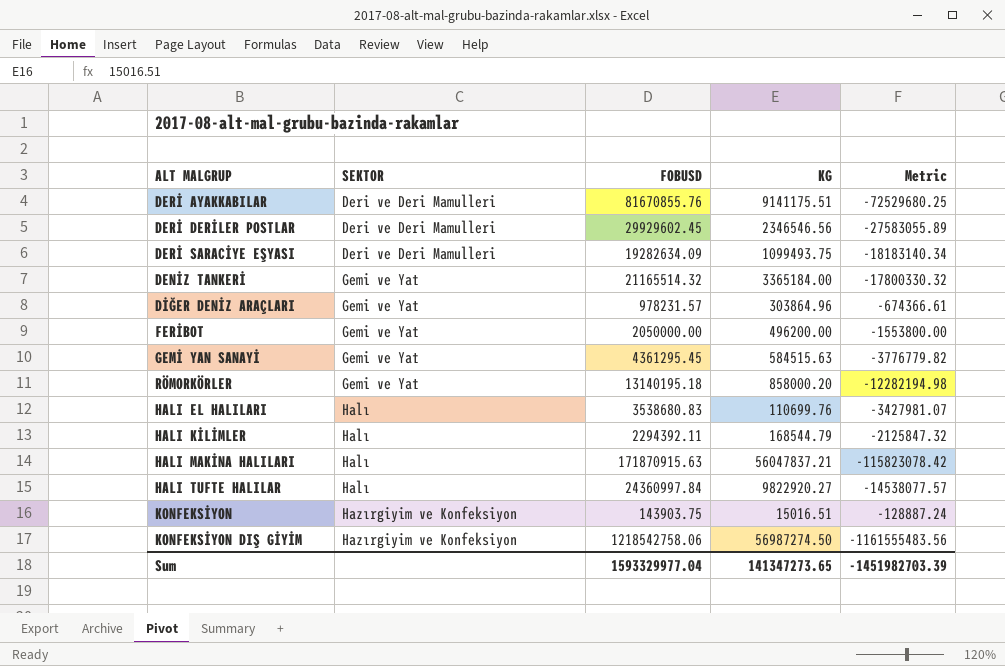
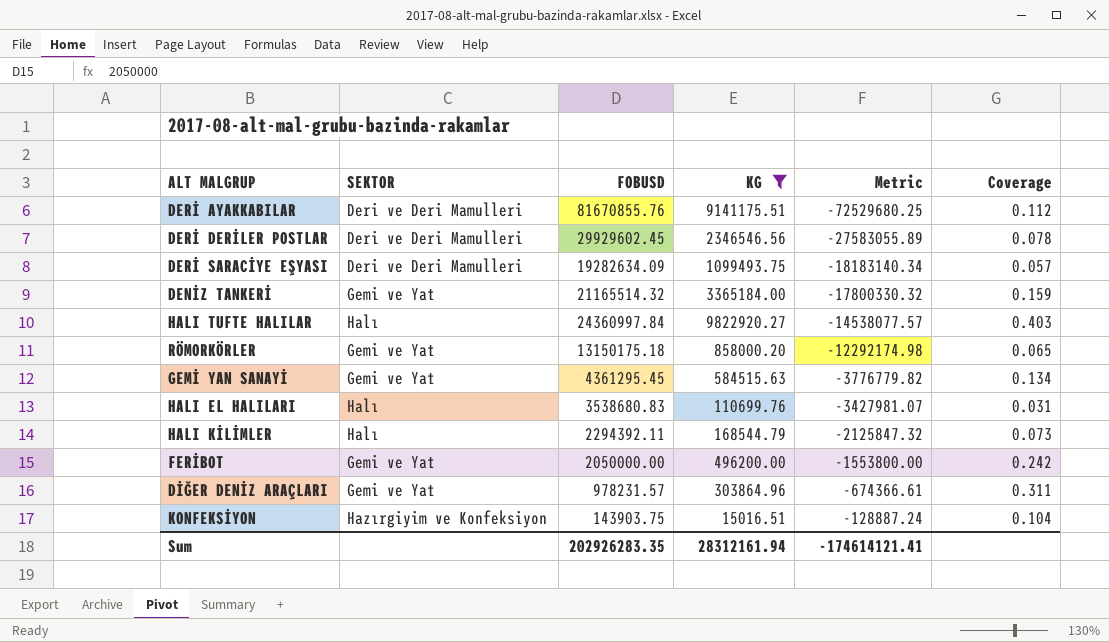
filter: none -> KG <= 9822920.27
row order: SEKTOR ascending -> Metric ascending
column Coverage | formula: none -> [KG] / [FOBUSD]
RÖMORKÖRLER | FOBUSD: 13140195.18 -> 13150175.18
RÖMORKÖRLER | Metric: -12282194.98 -> -12292174.98
Sum | FOBUSD: 1593329977.04 -> 202926283.35
Sum | KG: 141347273.65 -> 28312161.94
Sum | Metric: -1451982703.39 -> -174614121.41

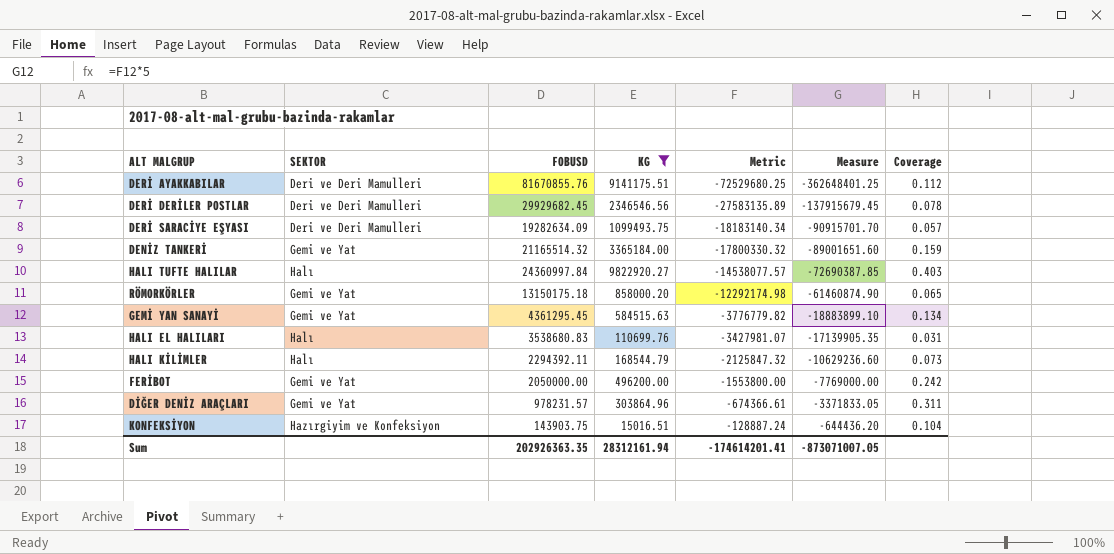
column Measure | formula: none -> [Metric] * 5
DERİ DERİLER POSTLAR | FOBUSD: 29929602.45 -> 29929682.45
DERİ DERİLER POSTLAR | Metric: -27583055.89 -> -27583135.89
Sum | FOBUSD: 202926283.35 -> 202926363.35
Sum | Metric: -174614121.41 -> -174614201.41

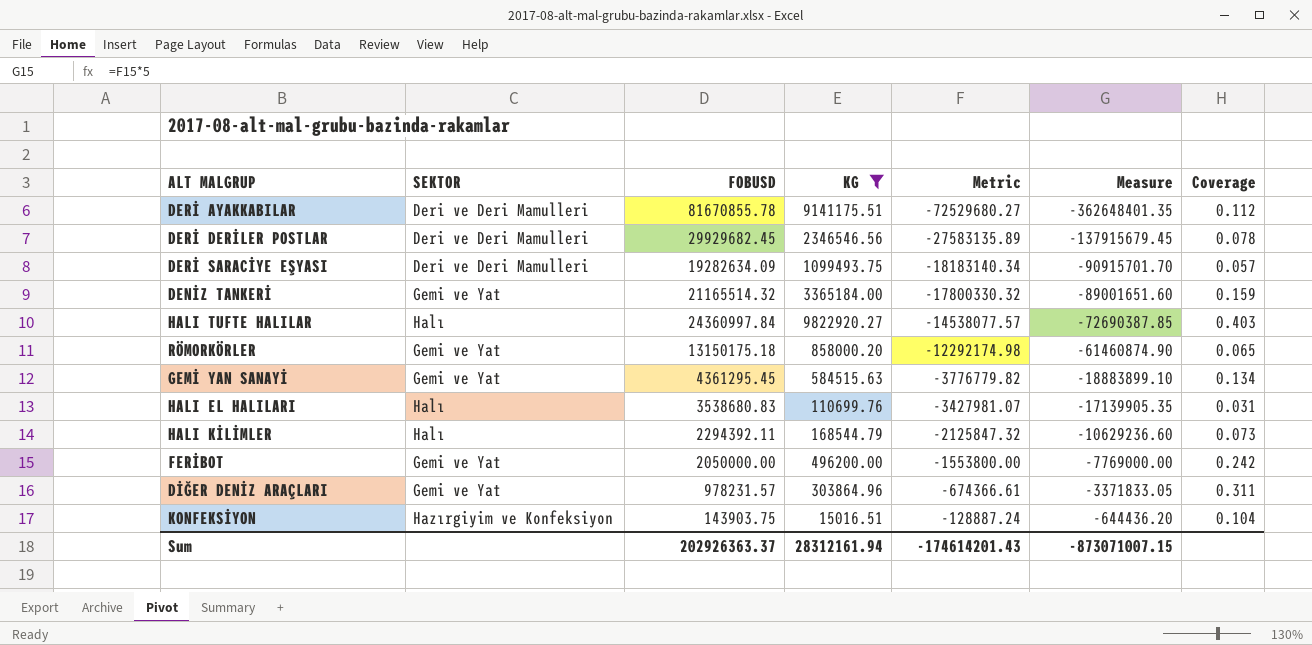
DERİ AYAKKABILAR | FOBUSD: 81670855.76 -> 81670855.78
DERİ AYAKKABILAR | Metric: -72529680.25 -> -72529680.27
DERİ AYAKKABILAR | Measure: -362648401.25 -> -362648401.35
Sum | FOBUSD: 202926363.35 -> 202926363.37
Sum | Metric: -174614201.41 -> -174614201.43
Sum | Measure: -873071007.05 -> -873071007.15

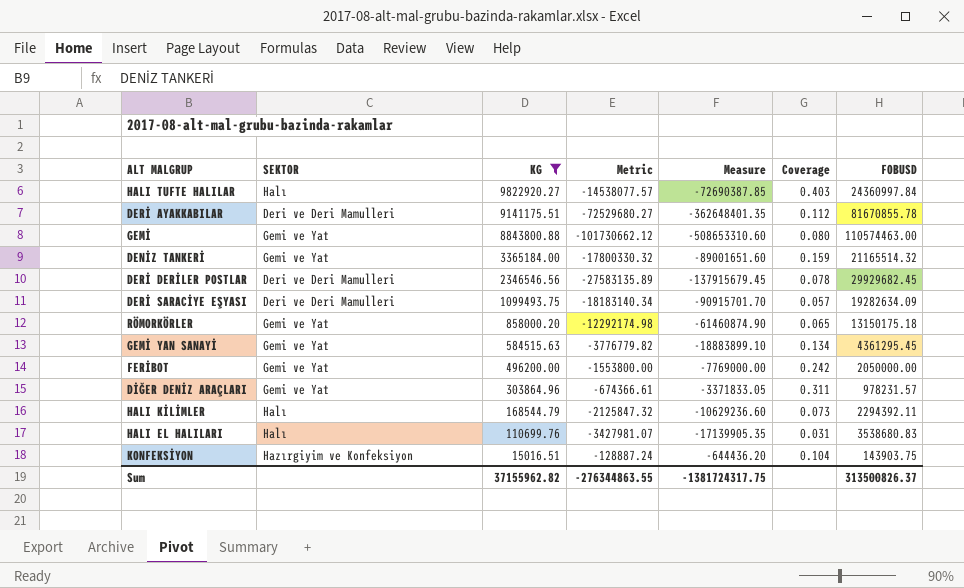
row order: Metric ascending -> KG descending
column FOBUSD | position: 3 -> 7
row GEMİ: none -> Gemi ve Yat | 8843800.88 | -101730662.12 | -508653310.60 | 0.080 | 110574463.00
Sum | KG: 28312161.94 -> 37155962.82
Sum | Metric: -174614201.43 -> -276344863.55
Sum | Measure: -873071007.15 -> -1381724317.75
Sum | FOBUSD: 202926363.37 -> 313500826.37

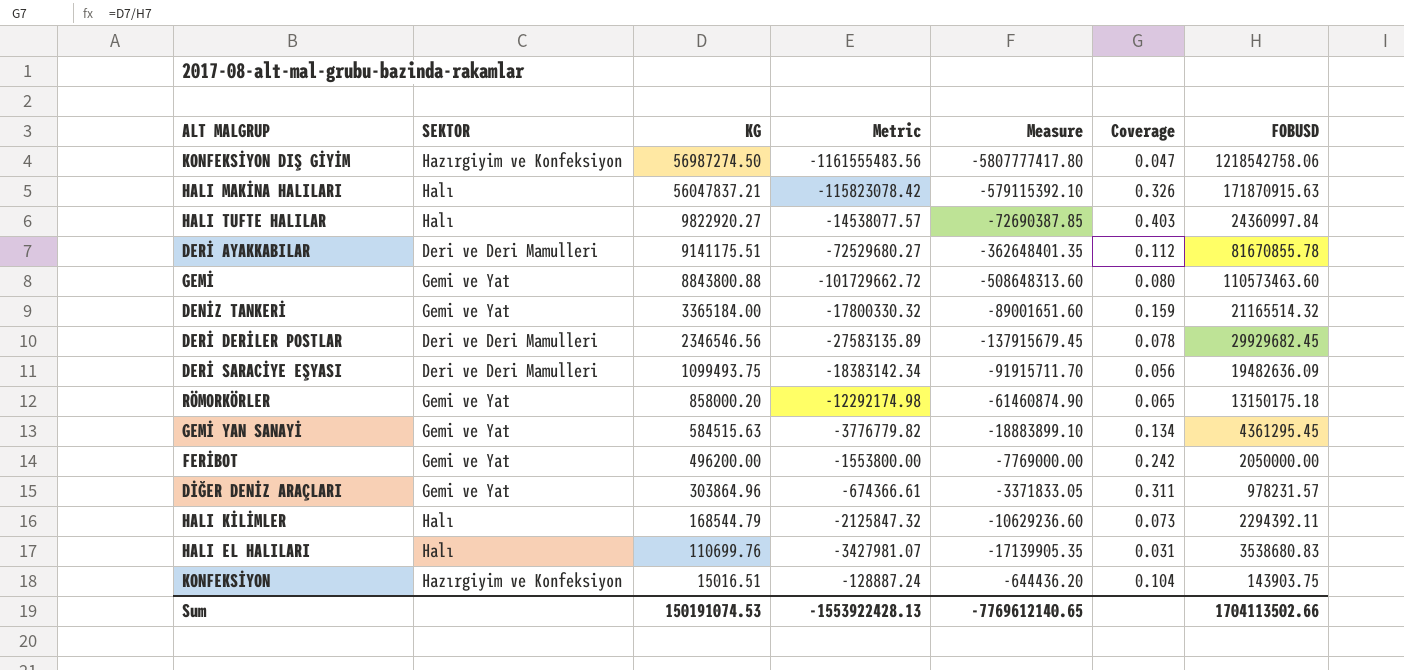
filter: KG <= 9822920.27 -> none
GEMİ | Metric: -101730662.12 -> -101729662.72
GEMİ | Measure: -508653310.60 -> -508648313.60
GEMİ | FOBUSD: 110574463.00 -> 110573463.60
DERİ SARACİYE EŞYASI | Metric: -18183140.34 -> -18383142.34
DERİ SARACİYE EŞYASI | Measure: -90915701.70 -> -91915711.70
DERİ SARACİYE EŞYASI | Coverage: 0.057 -> 0.056
DERİ SARACİYE EŞYASI | FOBUSD: 19282634.09 -> 19482636.09
Sum | KG: 37155962.82 -> 150191074.53
Sum | Metric: -276344863.55 -> -1553922428.13
Sum | Measure: -1381724317.75 -> -7769612140.65
Sum | FOBUSD: 313500826.37 -> 1704113502.66

